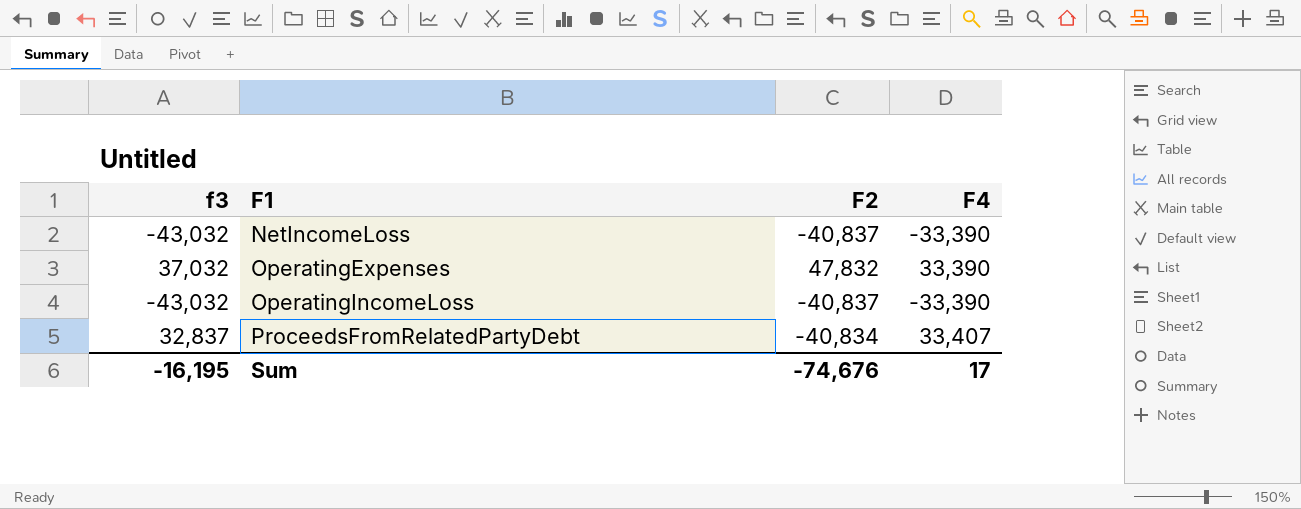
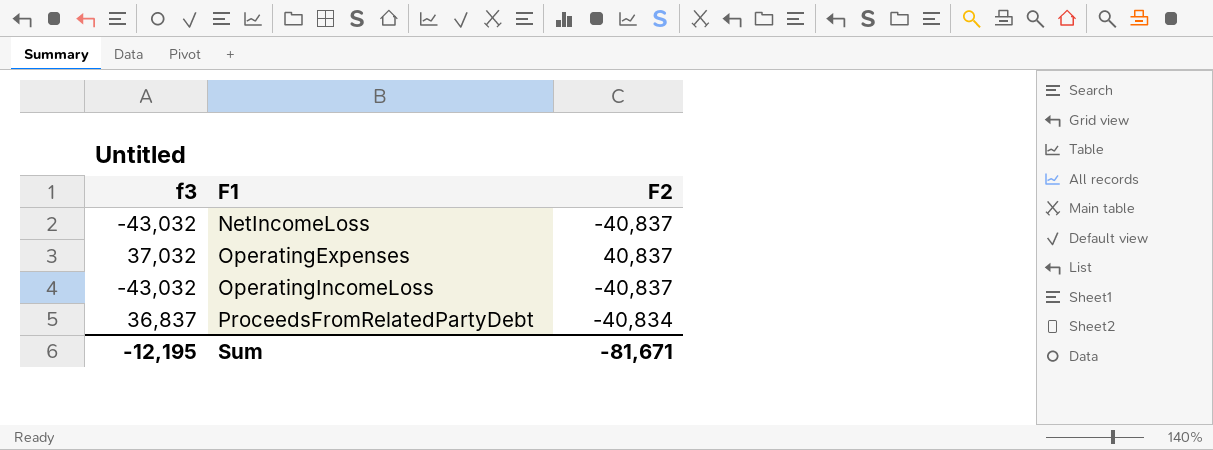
column F4 | position: 4 -> none
OperatingExpenses | F2: 47,832 -> 40,837
ProceedsFromRelatedPartyDebt | f3: 32,837 -> 36,837
Sum | f3: -16,195 -> -12,195
Sum | F2: -74,676 -> -81,671

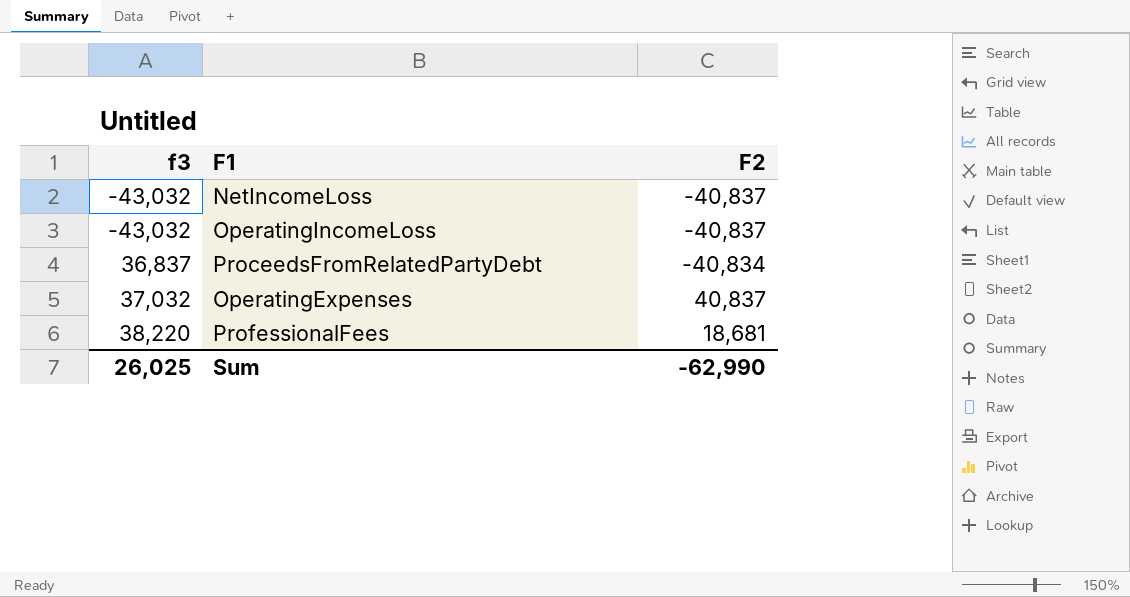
row order: F1 ascending -> f3 ascending
row ProfessionalFees: none -> 38,220 | 18,681
Sum | f3: -12,195 -> 26,025
Sum | F2: -81,671 -> -62,990

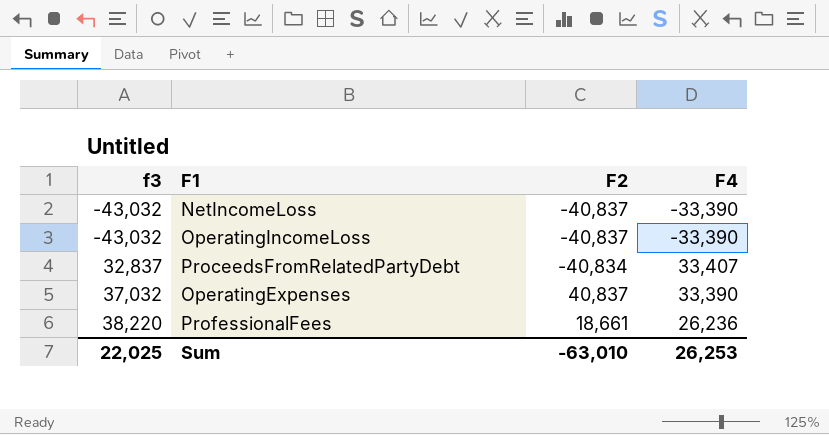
column F4 | position: none -> 4
ProceedsFromRelatedPartyDebt | f3: 36,837 -> 32,837
ProfessionalFees | F2: 18,681 -> 18,661
Sum | f3: 26,025 -> 22,025
Sum | F2: -62,990 -> -63,010

